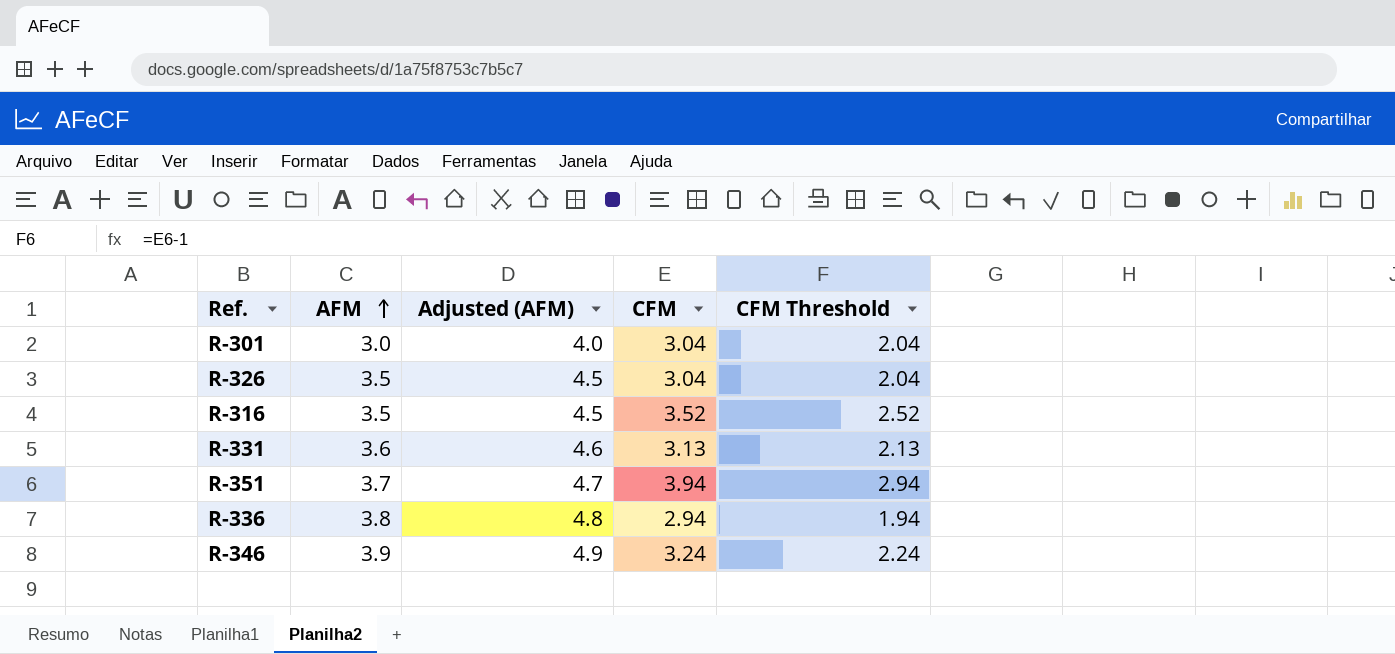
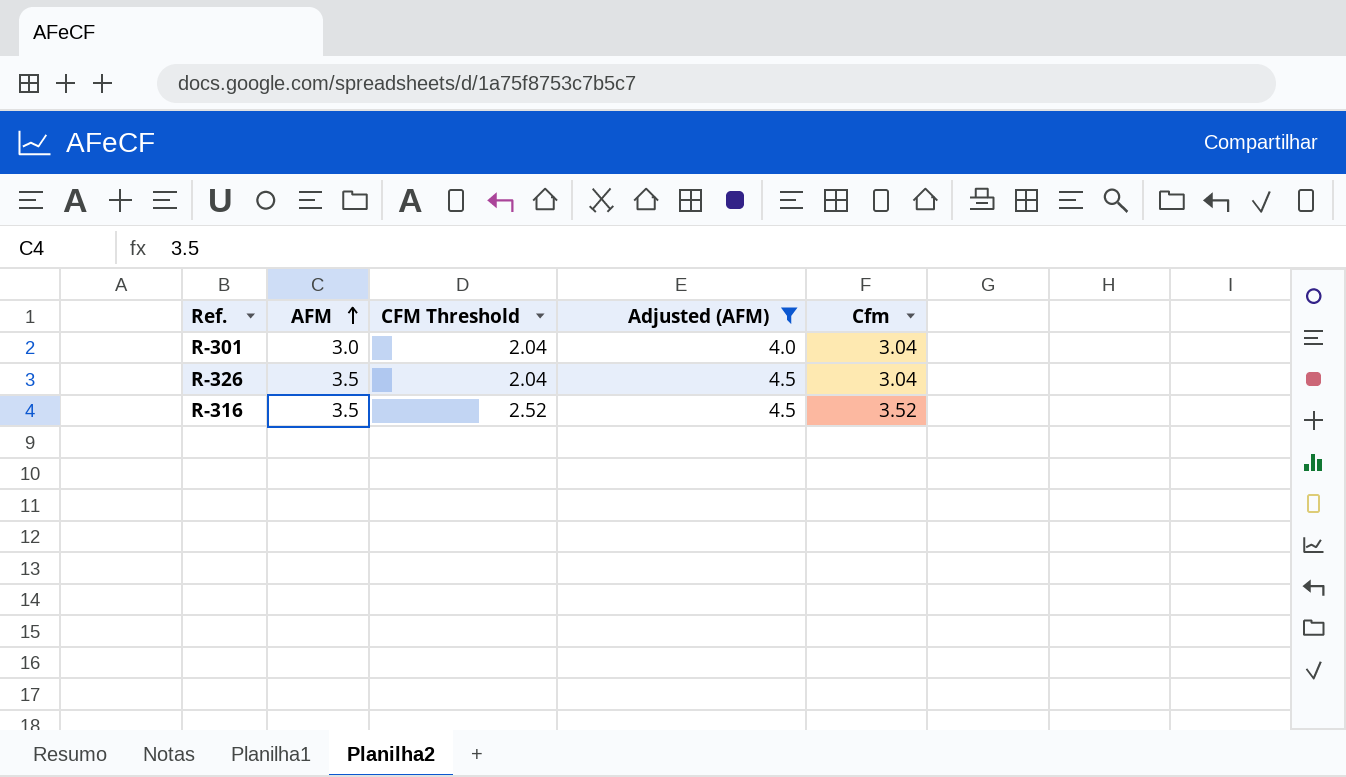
filter: none -> Adjusted (AFM) <= 4.5
column CFM Threshold | position: 5 -> 3
column name: CFM -> Cfm

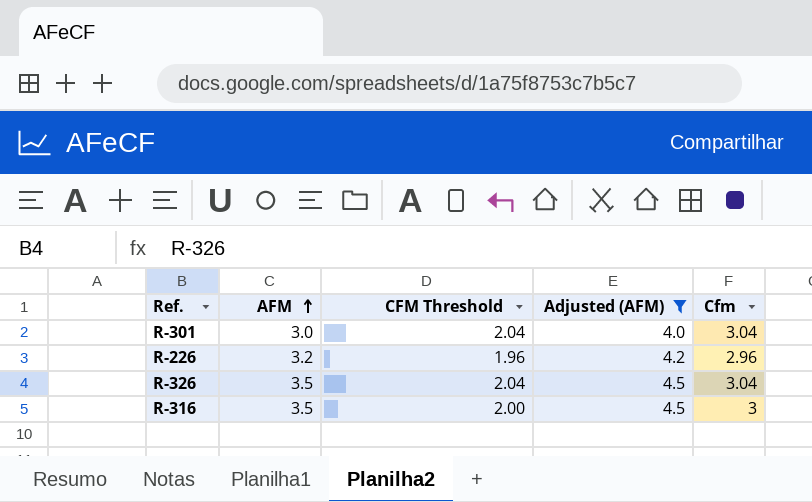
row R-226: none -> 3.2 | 1.96 | 4.2 | 2.96
R-316 | CFM Threshold: 2.52 -> 2.00
R-316 | Cfm: 3.52 -> 3

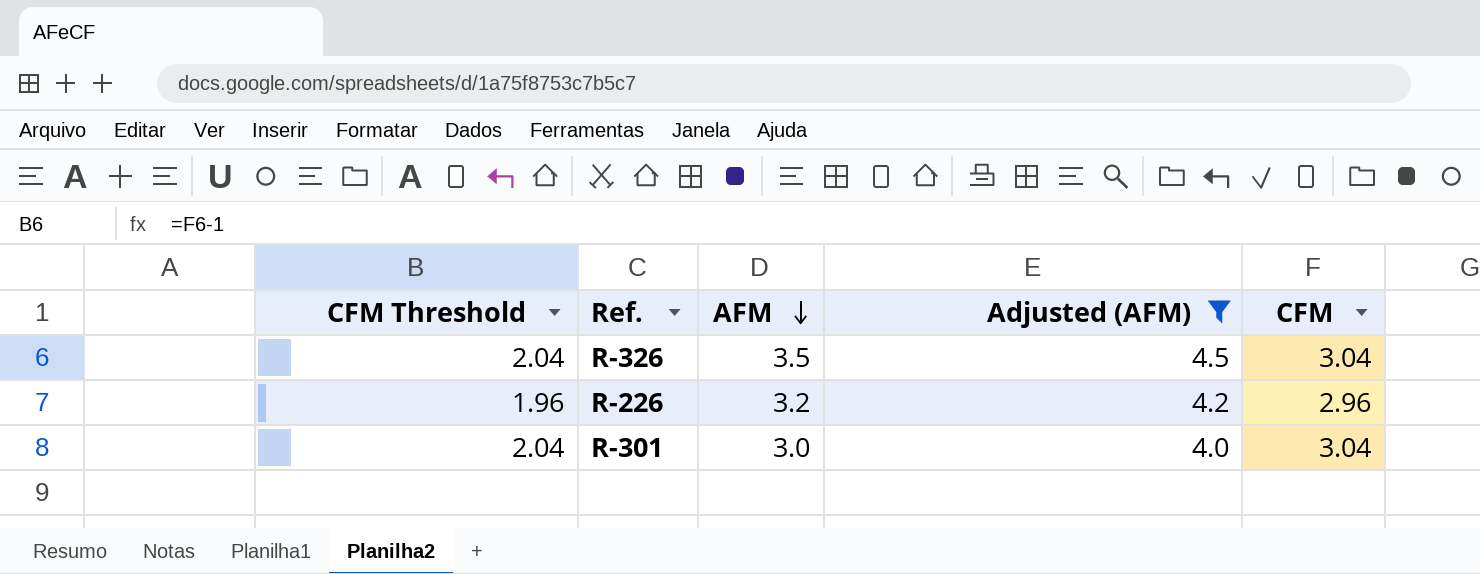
row order: AFM ascending -> AFM descending
column CFM Threshold | position: 3 -> 1
column name: Cfm -> CFM
row R-316: 3.5 | 2.00 | 4.5 | 3 -> none

